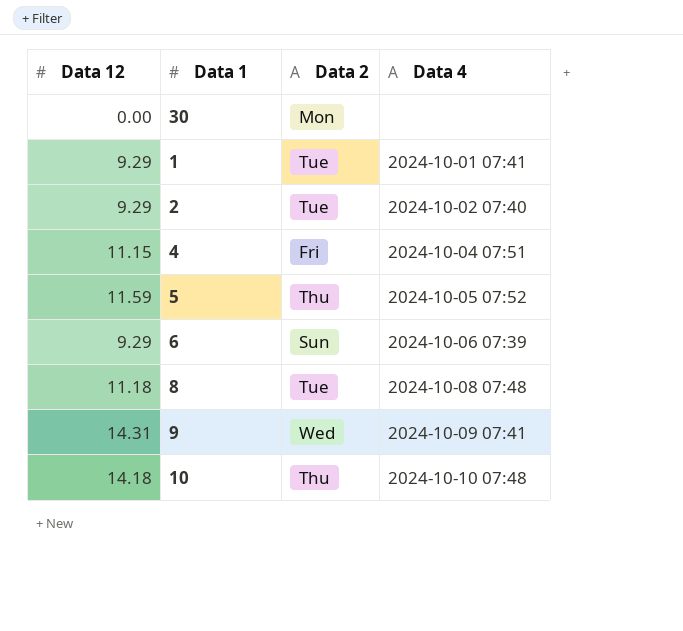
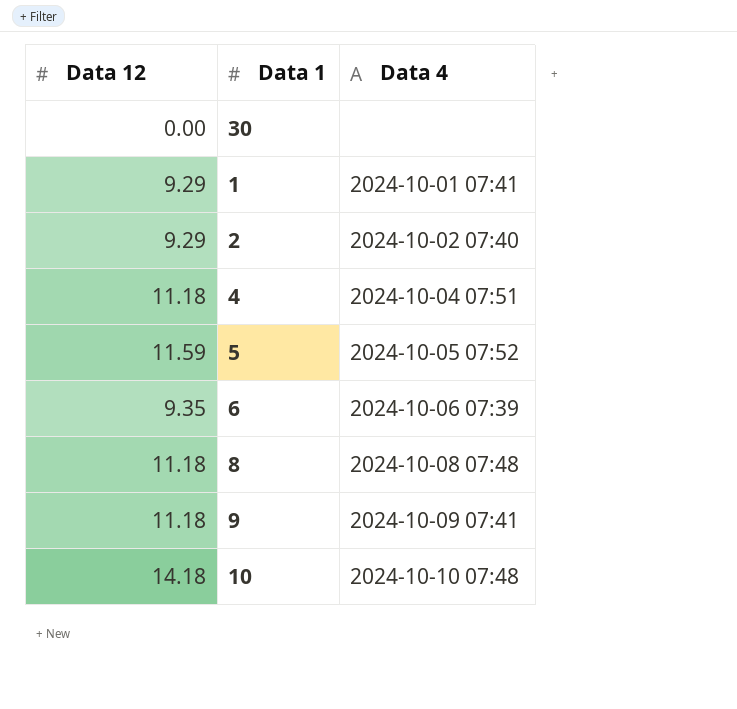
column Data 2 | position: 3 -> none
4 | Data 12: 11.15 -> 11.18
6 | Data 12: 9.29 -> 9.35
9 | Data 12: 14.31 -> 11.18

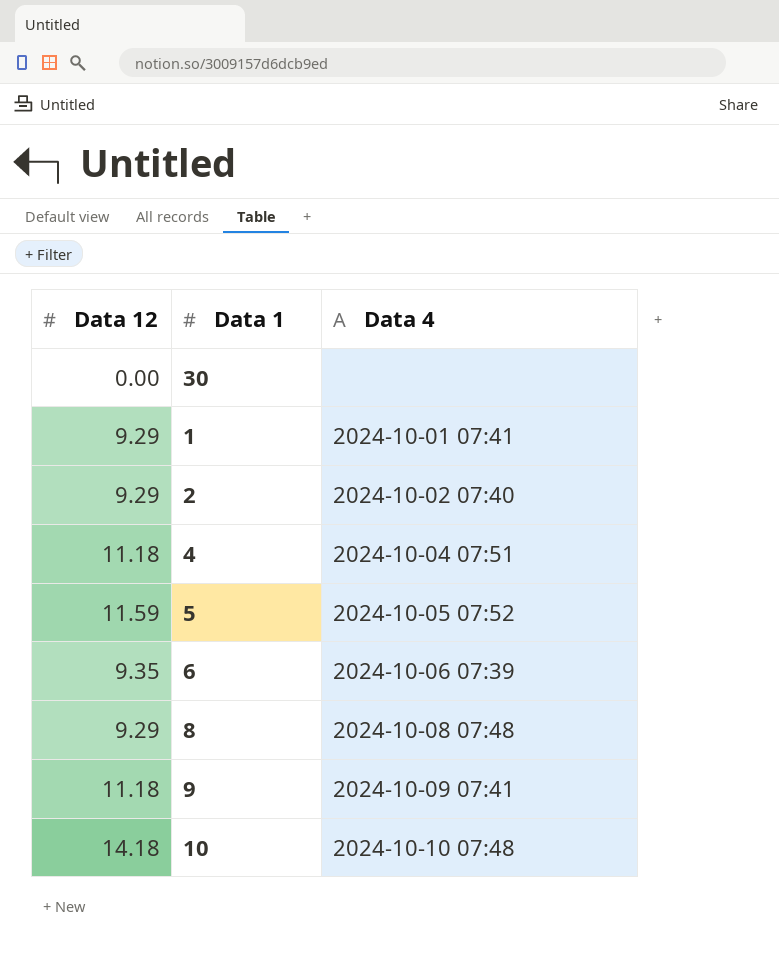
8 | Data 12: 11.18 -> 9.29

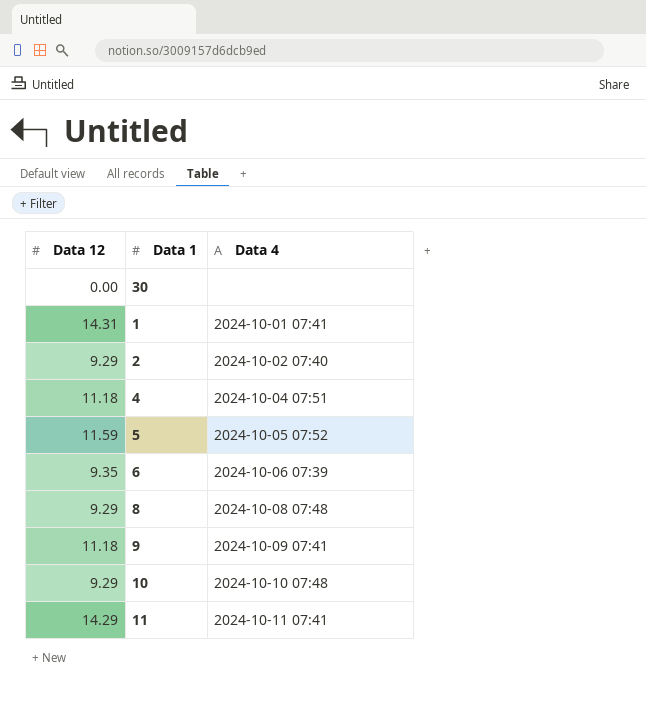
1 | Data 12: 9.29 -> 14.31
10 | Data 12: 14.18 -> 9.29
row 11: none -> 14.29 | 2024-10-11 07:41

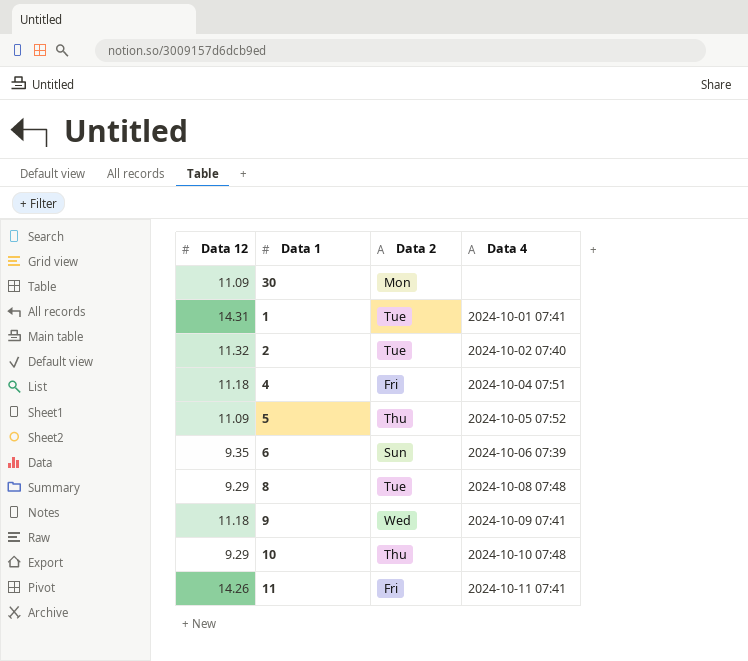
column Data 2 | position: none -> 3
30 | Data 12: 0.00 -> 11.09
2 | Data 12: 9.29 -> 11.32
5 | Data 12: 11.59 -> 11.09
11 | Data 12: 14.29 -> 14.26

